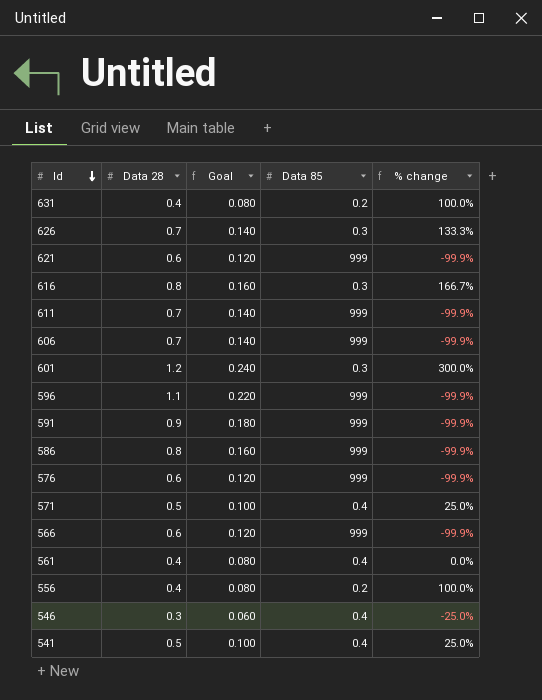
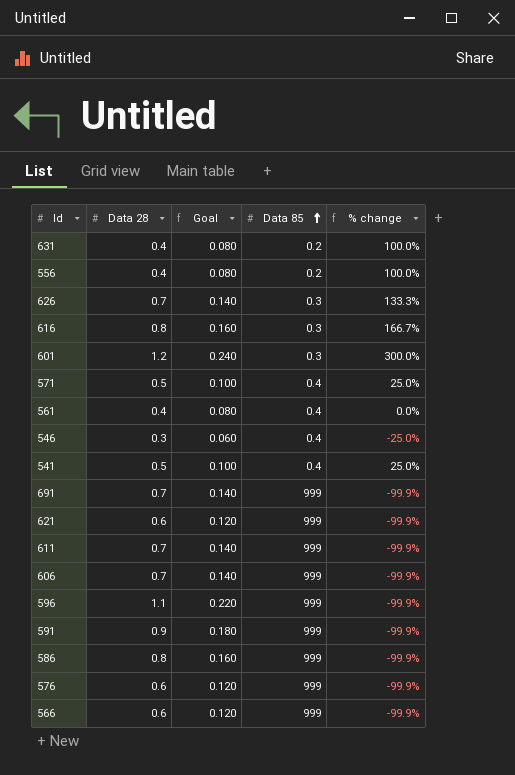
row order: Id descending -> Data 85 ascending
row 691: none -> 0.7 | 0.140 | 999 | -99.9%

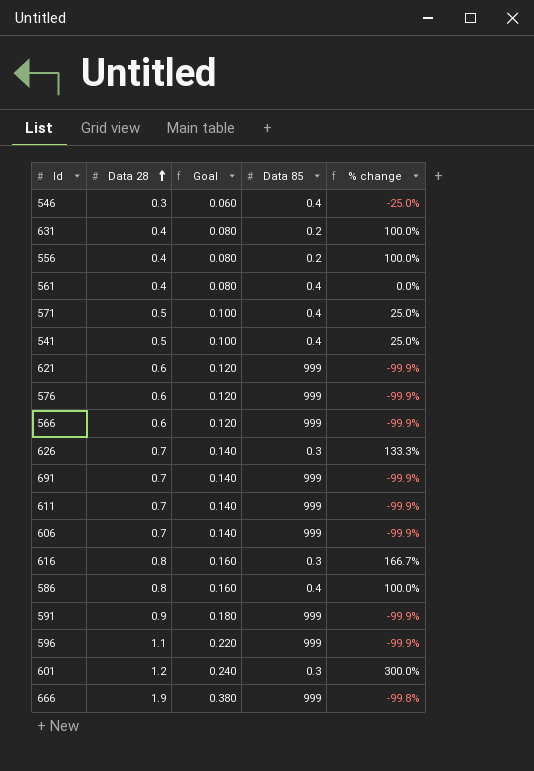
row order: Data 85 ascending -> Data 28 ascending
586 | Data 85: 999 -> 0.4
586 | % change: -99.9% -> 100.0%
row 666: none -> 1.9 | 0.380 | 999 | -99.8%

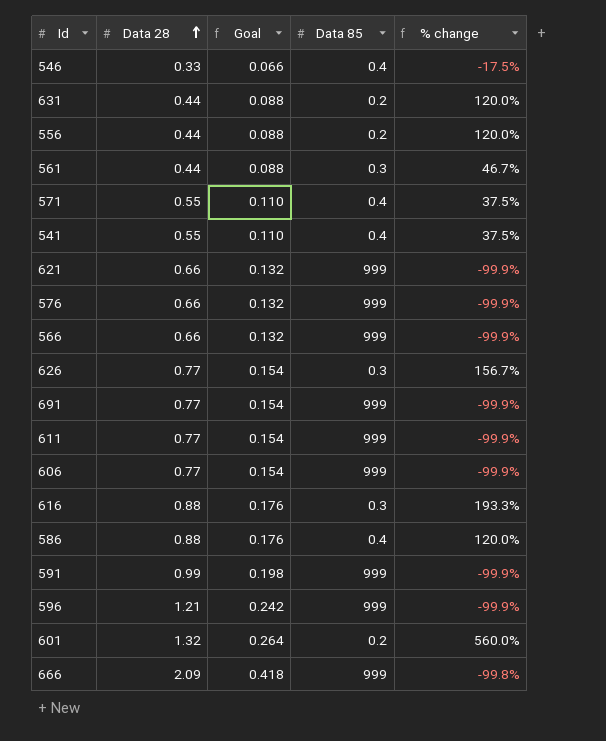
546 | Data 28: 0.3 -> 0.33
546 | Goal: 0.060 -> 0.066
546 | % change: -25.0% -> -17.5%
631 | Data 28: 0.4 -> 0.44
631 | Goal: 0.080 -> 0.088
631 | % change: 100.0% -> 120.0%
556 | Data 28: 0.4 -> 0.44
556 | Goal: 0.080 -> 0.088
556 | % change: 100.0% -> 120.0%
561 | Data 28: 0.4 -> 0.44
561 | Goal: 0.080 -> 0.088
561 | Data 85: 0.4 -> 0.3
561 | % change: 0.0% -> 46.7%
571 | Data 28: 0.5 -> 0.55
571 | Goal: 0.100 -> 0.110
571 | % change: 25.0% -> 37.5%
541 | Data 28: 0.5 -> 0.55
541 | Goal: 0.100 -> 0.110
541 | % change: 25.0% -> 37.5%
621 | Data 28: 0.6 -> 0.66
621 | Goal: 0.120 -> 0.132
576 | Data 28: 0.6 -> 0.66
576 | Goal: 0.120 -> 0.132
566 | Data 28: 0.6 -> 0.66
566 | Goal: 0.120 -> 0.132
626 | Data 28: 0.7 -> 0.77
626 | Goal: 0.140 -> 0.154
626 | % change: 133.3% -> 156.7%
691 | Data 28: 0.7 -> 0.77
691 | Goal: 0.140 -> 0.154
611 | Data 28: 0.7 -> 0.77
611 | Goal: 0.140 -> 0.154
606 | Data 28: 0.7 -> 0.77
606 | Goal: 0.140 -> 0.154
616 | Data 28: 0.8 -> 0.88
616 | Goal: 0.160 -> 0.176
616 | % change: 166.7% -> 193.3%
586 | Data 28: 0.8 -> 0.88
586 | Goal: 0.160 -> 0.176
586 | % change: 100.0% -> 120.0%
591 | Data 28: 0.9 -> 0.99
591 | Goal: 0.180 -> 0.198
596 | Data 28: 1.1 -> 1.21
596 | Goal: 0.220 -> 0.242
601 | Data 28: 1.2 -> 1.32
601 | Goal: 0.240 -> 0.264
601 | Data 85: 0.3 -> 0.2
601 | % change: 300.0% -> 560.0%
666 | Data 28: 1.9 -> 2.09
666 | Goal: 0.380 -> 0.418

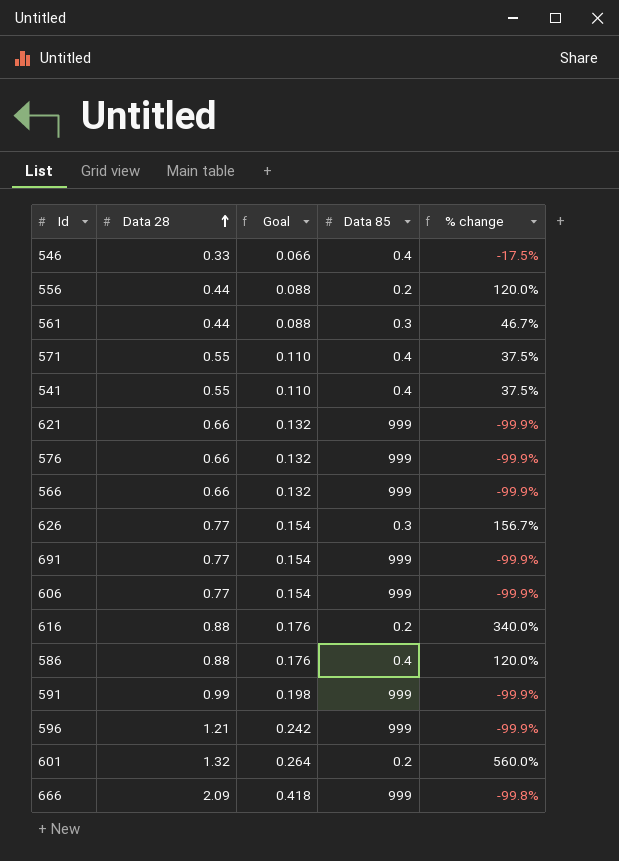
row 631: 0.44 | 0.088 | 0.2 | 120.0% -> none
row 611: 0.77 | 0.154 | 999 | -99.9% -> none
616 | Data 85: 0.3 -> 0.2
616 | % change: 193.3% -> 340.0%

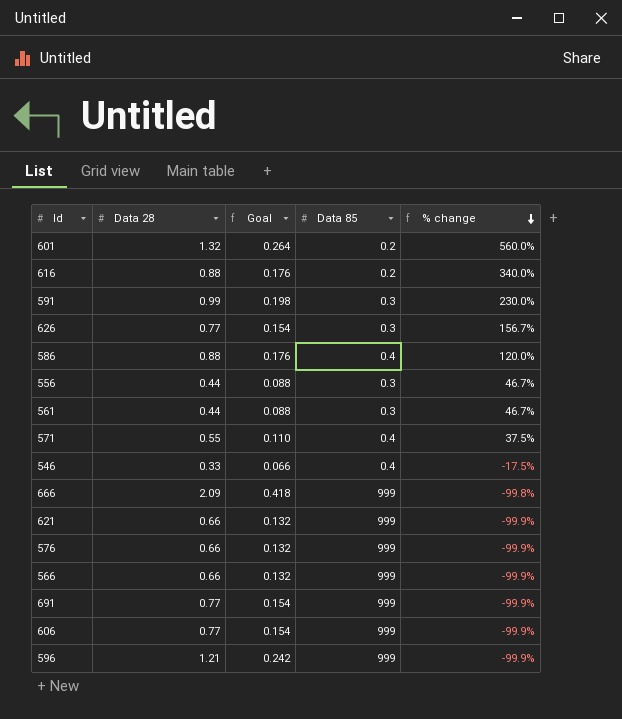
row order: Data 28 ascending -> % change descending
row 541: 0.55 | 0.110 | 0.4 | 37.5% -> none
591 | Data 85: 999 -> 0.3
591 | % change: -99.9% -> 230.0%
556 | Data 85: 0.2 -> 0.3
556 | % change: 120.0% -> 46.7%

